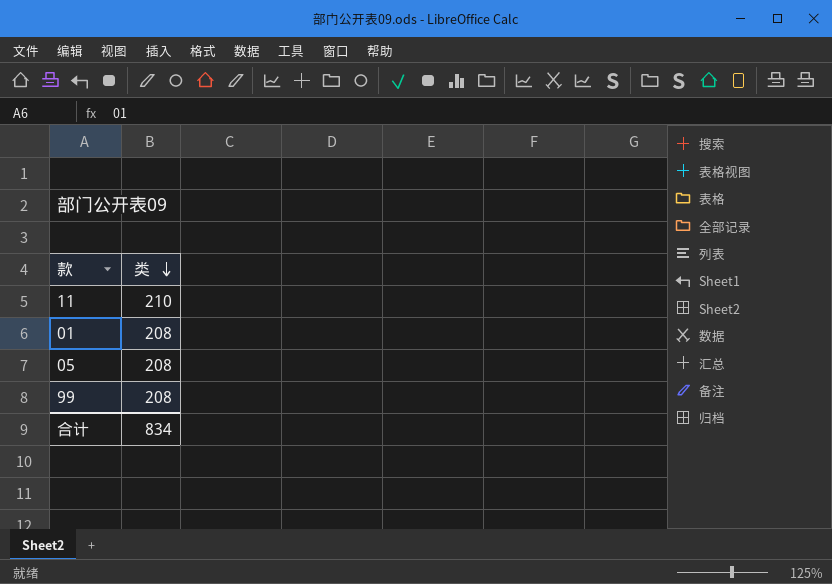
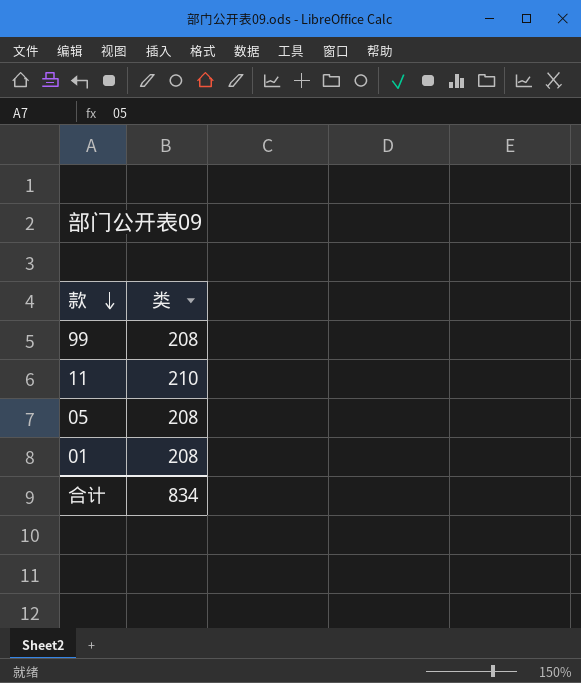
row order: 类 descending -> 款 descending

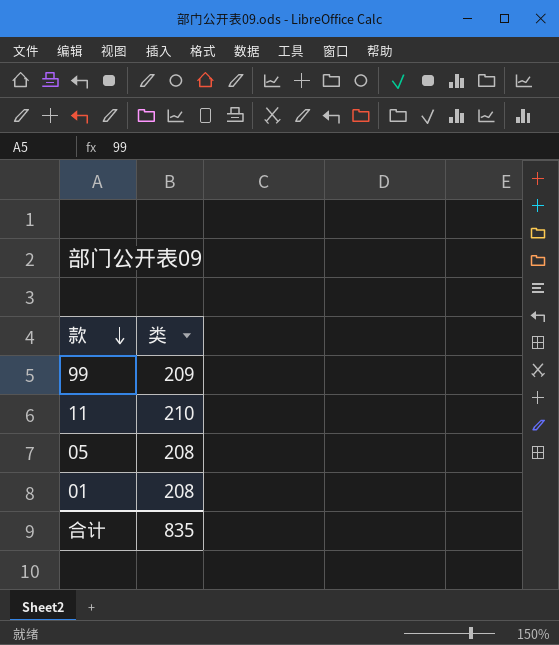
99 | 类: 208 -> 209
合计 | 类: 834 -> 835

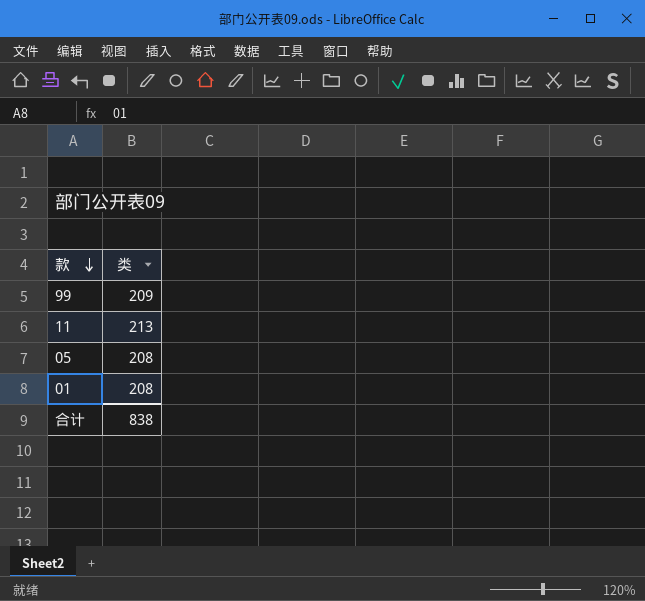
11 | 类: 210 -> 213
合计 | 类: 835 -> 838

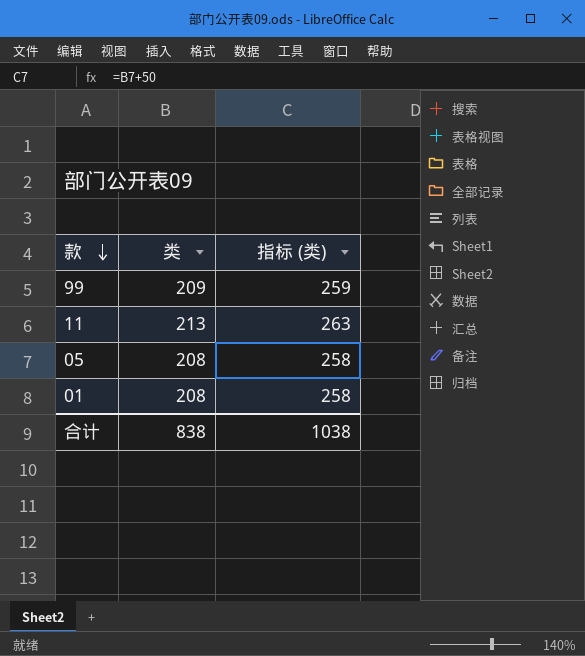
column 指标 (类) | formula: none -> [类] + 50

